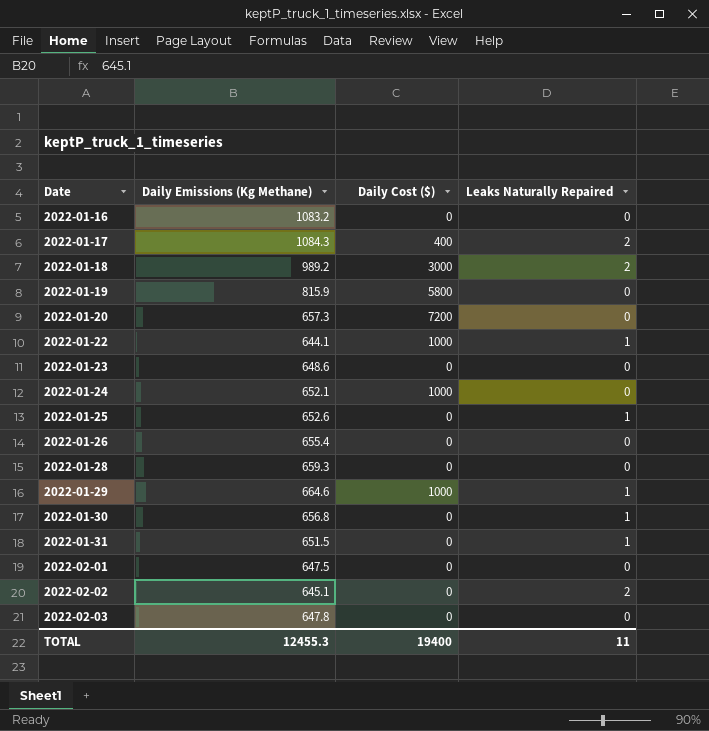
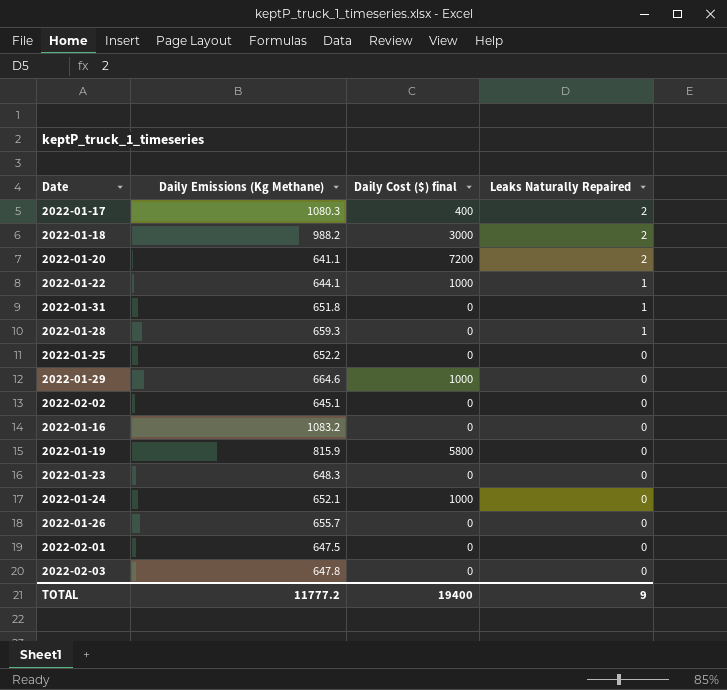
row order: Date ascending -> Leaks Naturally Repaired descending
column name: Daily Cost ($) -> Daily Cost ($) final
row 2022-01-30: 656.8 | 0 | 1 -> none
2022-01-17 | Daily Emissions (Kg Methane): 1084.3 -> 1080.3
2022-01-18 | Daily Emissions (Kg Methane): 989.2 -> 988.2
2022-01-20 | Daily Emissions (Kg Methane): 657.3 -> 641.1
2022-01-20 | Leaks Naturally Repaired: 0 -> 2
2022-01-31 | Daily Emissions (Kg Methane): 651.5 -> 651.8
2022-01-28 | Leaks Naturally Repaired: 0 -> 1
2022-01-25 | Daily Emissions (Kg Methane): 652.6 -> 652.2
2022-01-25 | Leaks Naturally Repaired: 1 -> 0
2022-01-29 | Leaks Naturally Repaired: 1 -> 0
2022-02-02 | Leaks Naturally Repaired: 2 -> 0
2022-01-23 | Daily Emissions (Kg Methane): 648.6 -> 648.3
2022-01-26 | Daily Emissions (Kg Methane): 655.4 -> 655.7
TOTAL | Daily Emissions (Kg Methane): 12455.3 -> 11777.2
TOTAL | Leaks Naturally Repaired: 11 -> 9

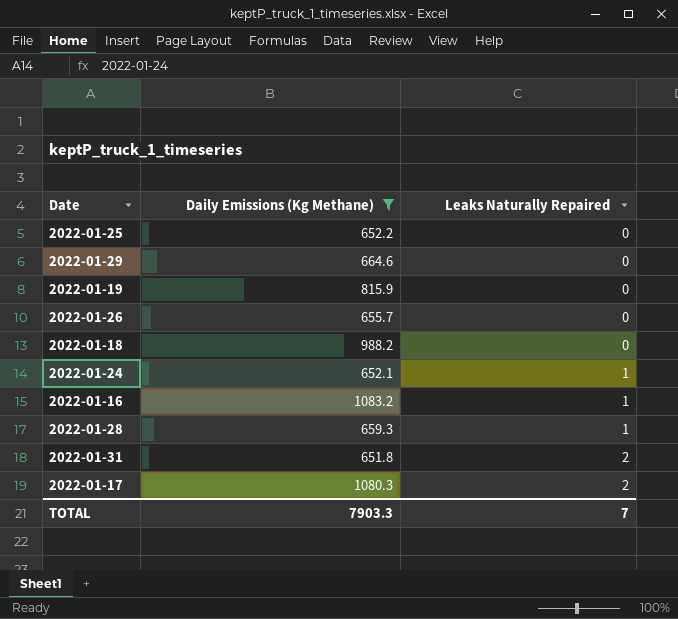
filter: none -> Daily Emissions (Kg Methane) >= 651.8
row order: Leaks Naturally Repaired descending -> Leaks Naturally Repaired ascending
column Daily Cost ($) final | position: 3 -> none
2022-01-18 | Leaks Naturally Repaired: 2 -> 0
2022-01-24 | Leaks Naturally Repaired: 0 -> 1
2022-01-16 | Leaks Naturally Repaired: 0 -> 1
2022-01-31 | Leaks Naturally Repaired: 1 -> 2
TOTAL | Daily Emissions (Kg Methane): 11777.2 -> 7903.3
TOTAL | Leaks Naturally Repaired: 9 -> 7

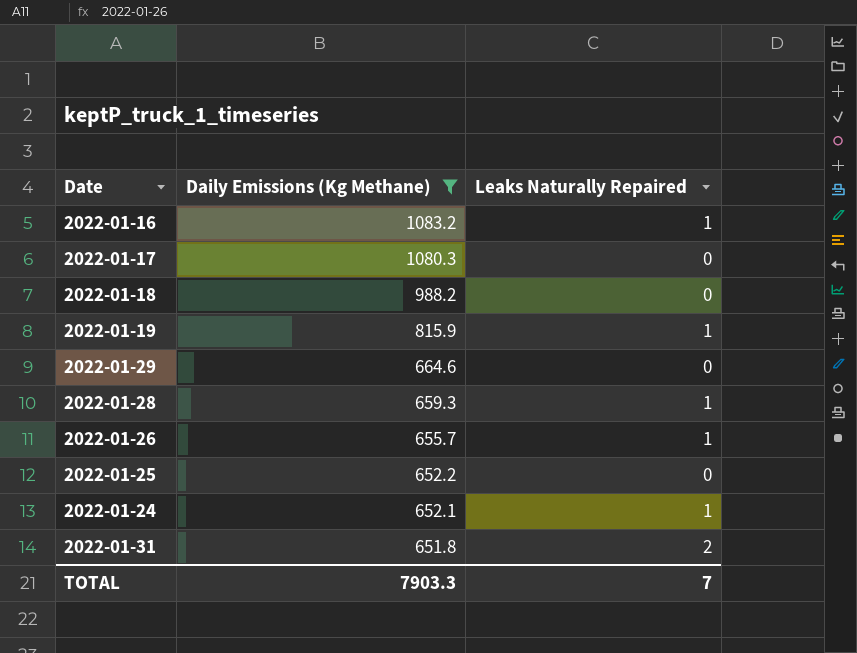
row order: Leaks Naturally Repaired ascending -> Daily Emissions (Kg Methane) descending
2022-01-17 | Leaks Naturally Repaired: 2 -> 0
2022-01-19 | Leaks Naturally Repaired: 0 -> 1
2022-01-26 | Leaks Naturally Repaired: 0 -> 1

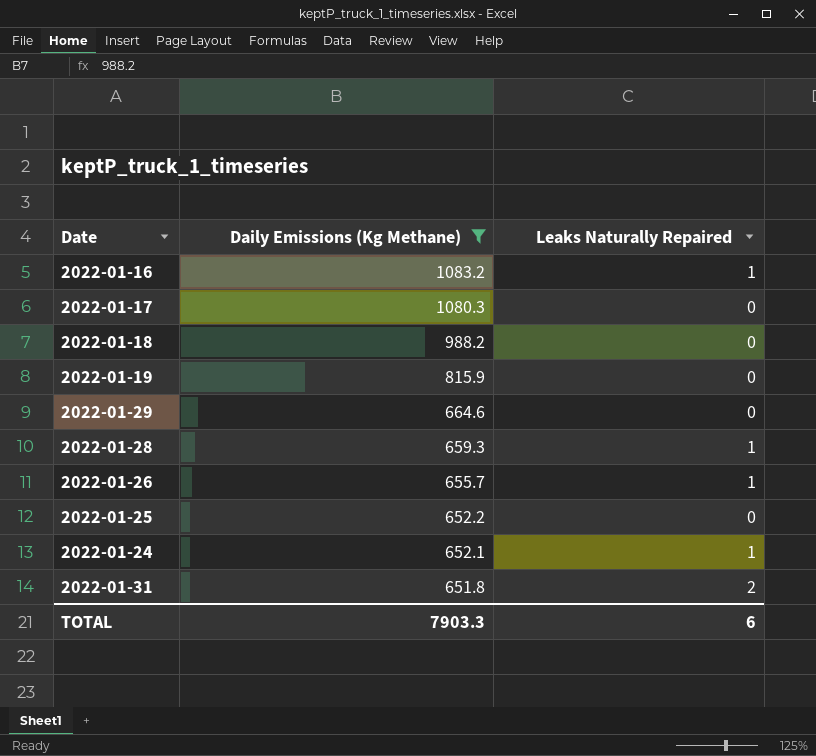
2022-01-19 | Leaks Naturally Repaired: 1 -> 0
TOTAL | Leaks Naturally Repaired: 7 -> 6

